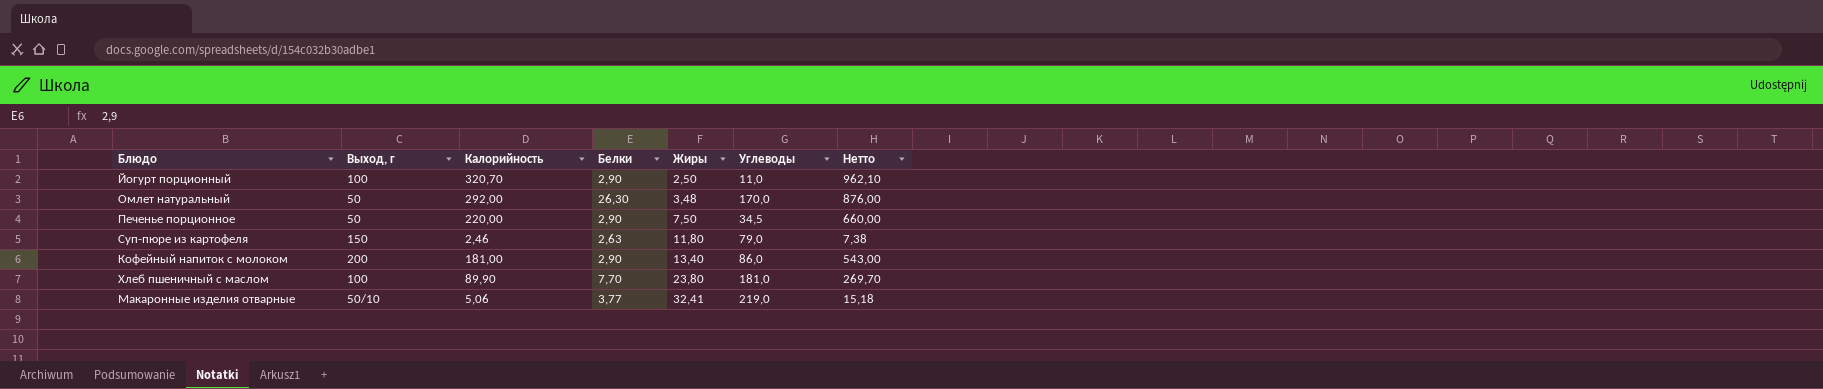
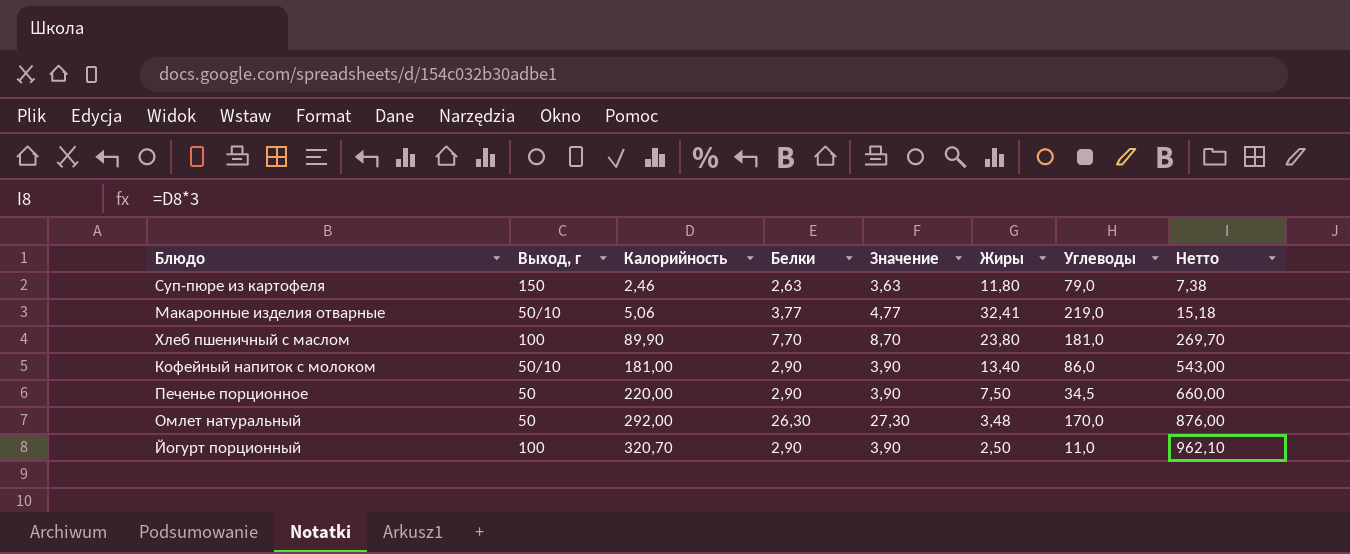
row order: Жиры ascending -> Калорийность ascending
column Значение | formula: none -> [Белки] + 1
Кофейный напиток с молоком | Выход, г: 200 -> 50/10

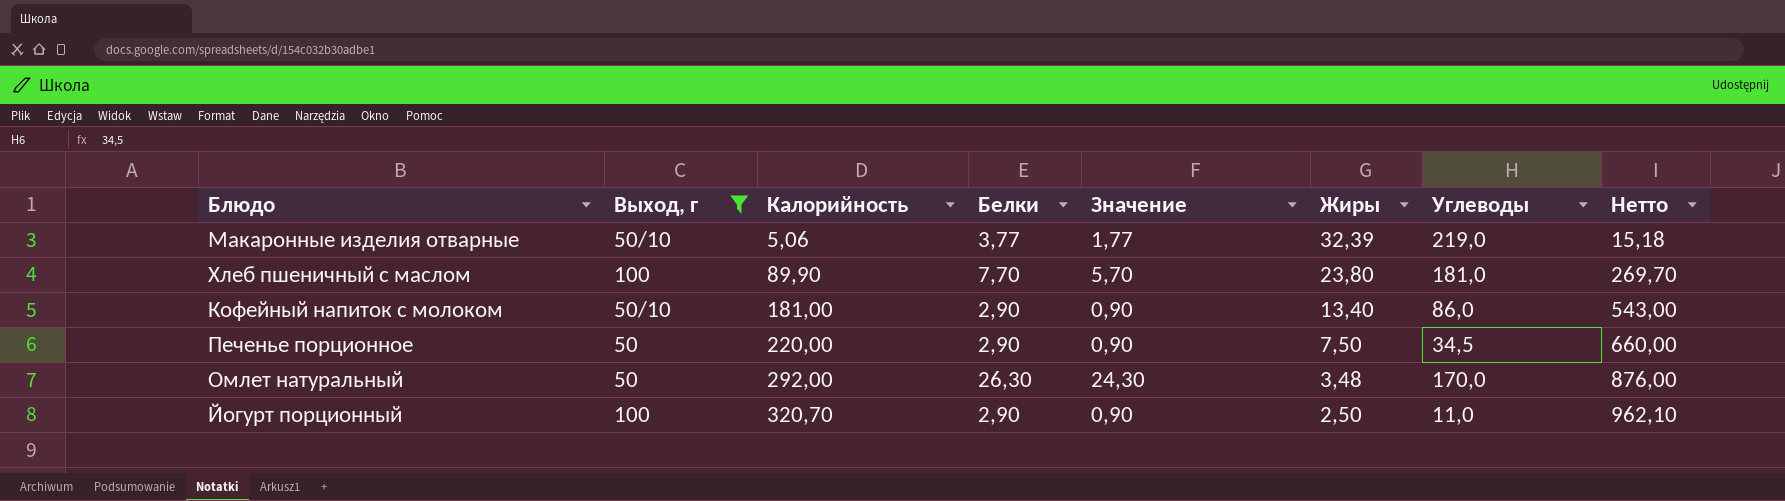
filter: none -> Выход, г != 150
column Значение | formula: [Белки] + 1 -> [Белки] - 2
Макаронные изделия отварные | Жиры: 32,41 -> 32,39

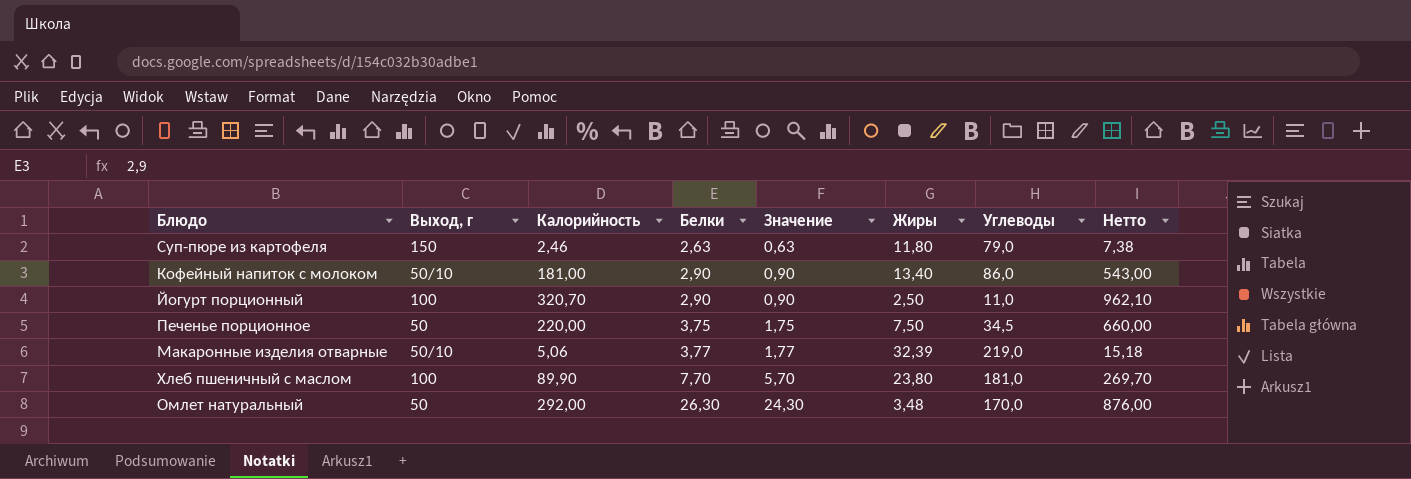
filter: Выход, г != 150 -> none
row order: Калорийность ascending -> Белки ascending
Печенье порционное | Белки: 2,90 -> 3,75
Печенье порционное | Значение: 0,90 -> 1,75

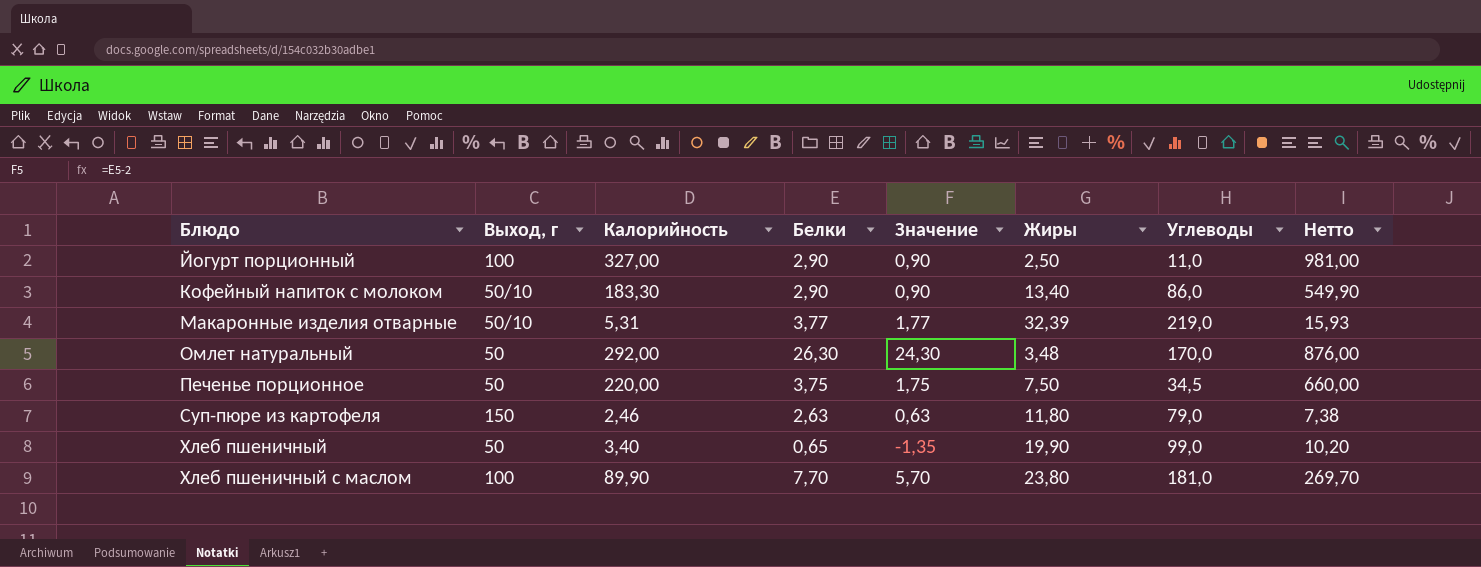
row order: Белки ascending -> Блюдо ascending
Йогурт порционный | Калорийность: 320,70 -> 327,00
Йогурт порционный | Нетто: 962,10 -> 981,00
Кофейный напиток с молоком | Калорийность: 181,00 -> 183,30
Кофейный напиток с молоком | Нетто: 543,00 -> 549,90
Макаронные изделия отварные | Калорийность: 5,06 -> 5,31
Макаронные изделия отварные | Нетто: 15,18 -> 15,93
row Хлеб пшеничный: none -> 50 | 3,40 | 0,65 | -1,35 | 19,90 | 99,0 | 10,20

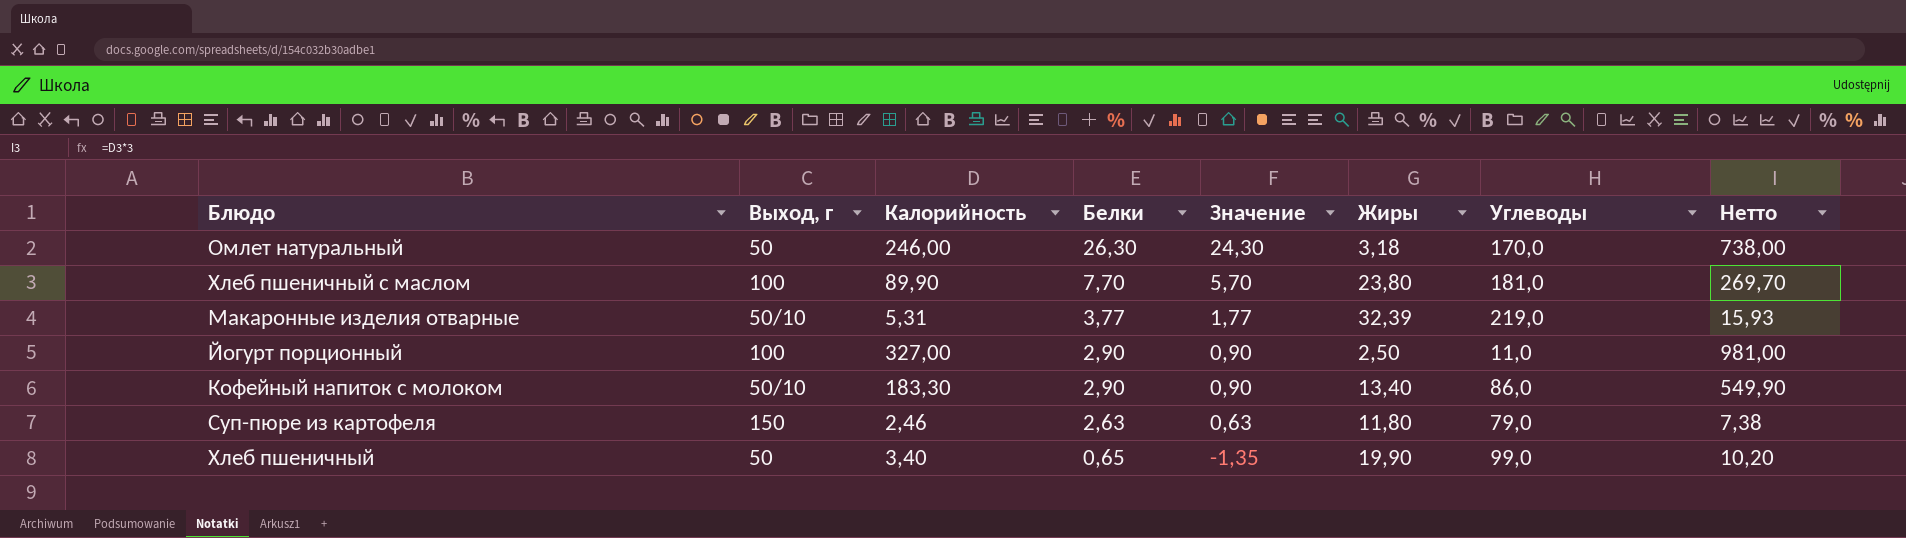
row order: Блюдо ascending -> Белки descending
row Печенье порционное: 50 | 220,00 | 3,75 | 1,75 | 7,50 | 34,5 | 660,00 -> none
Омлет натуральный | Калорийность: 292,00 -> 246,00
Омлет натуральный | Жиры: 3,48 -> 3,18
Омлет натуральный | Нетто: 876,00 -> 738,00

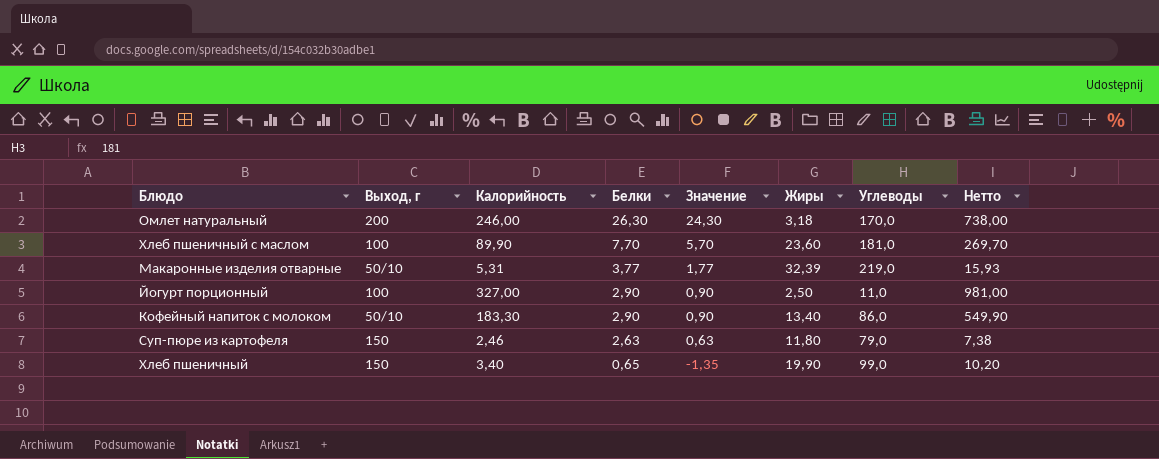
Омлет натуральный | Выход, г: 50 -> 200
Хлеб пшеничный с маслом | Жиры: 23,80 -> 23,60
Хлеб пшеничный | Выход, г: 50 -> 150

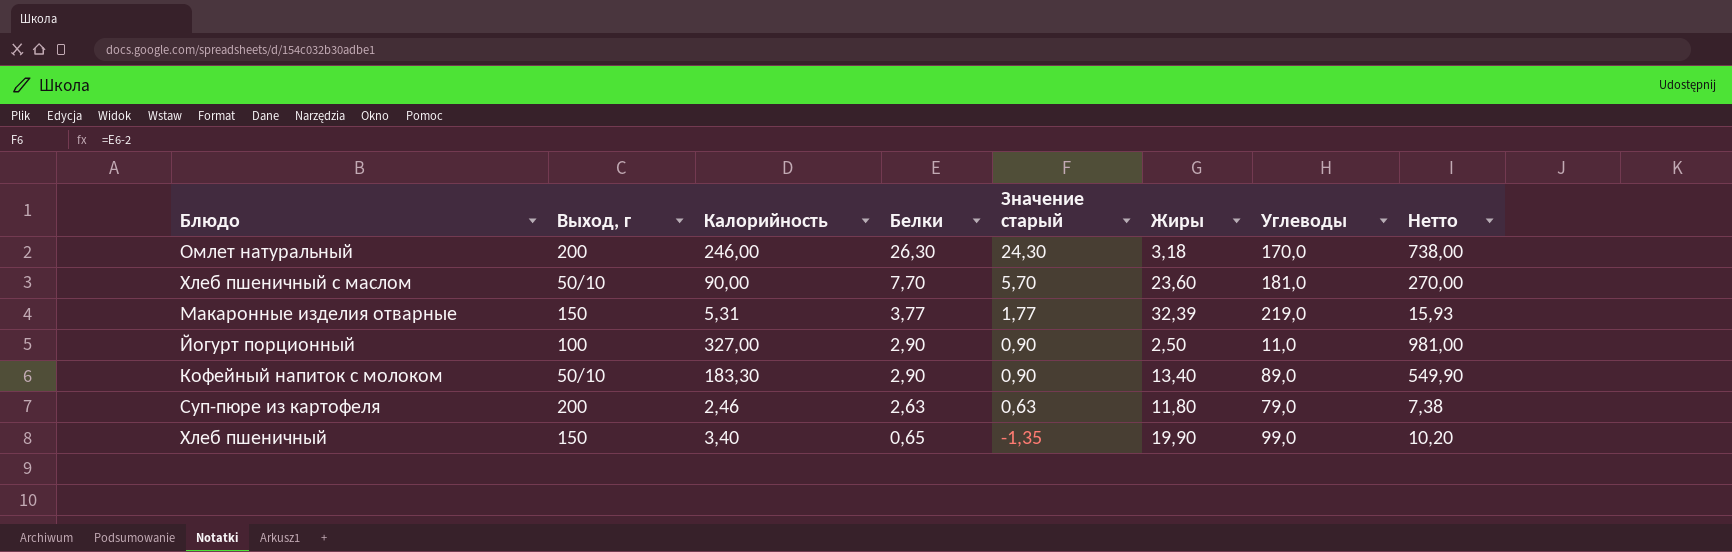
column name: Значение -> Значение старый
Хлеб пшеничный с маслом | Выход, г: 100 -> 50/10
Хлеб пшеничный с маслом | Калорийность: 89,90 -> 90,00
Хлеб пшеничный с маслом | Нетто: 269,70 -> 270,00
Макаронные изделия отварные | Выход, г: 50/10 -> 150
Кофейный напиток с молоком | Углеводы: 86,0 -> 89,0
Суп-пюре из картофеля | Выход, г: 150 -> 200

